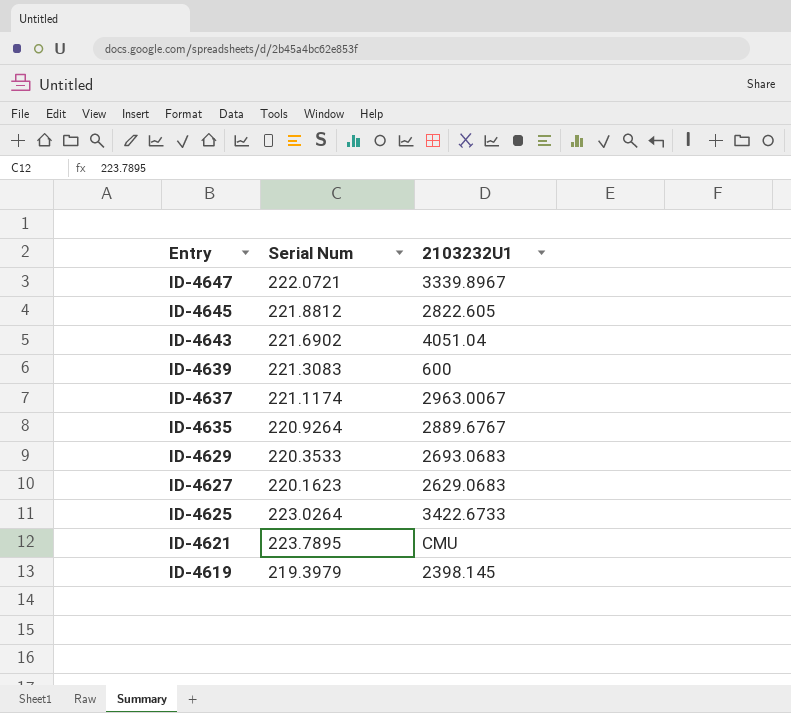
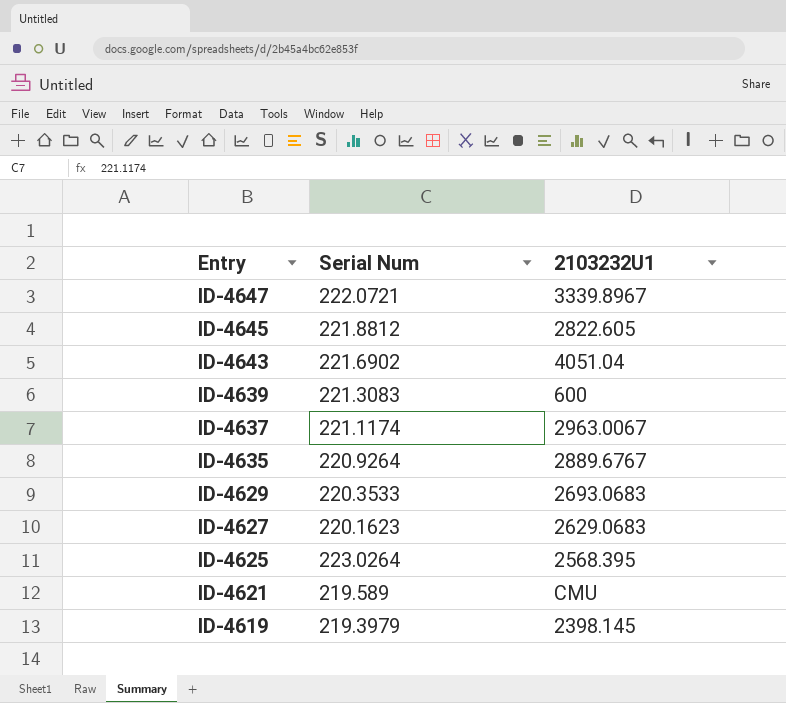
ID-4625 | 2103232U1: 3422.6733 -> 2568.395
ID-4621 | Serial Num: 223.7895 -> 219.589

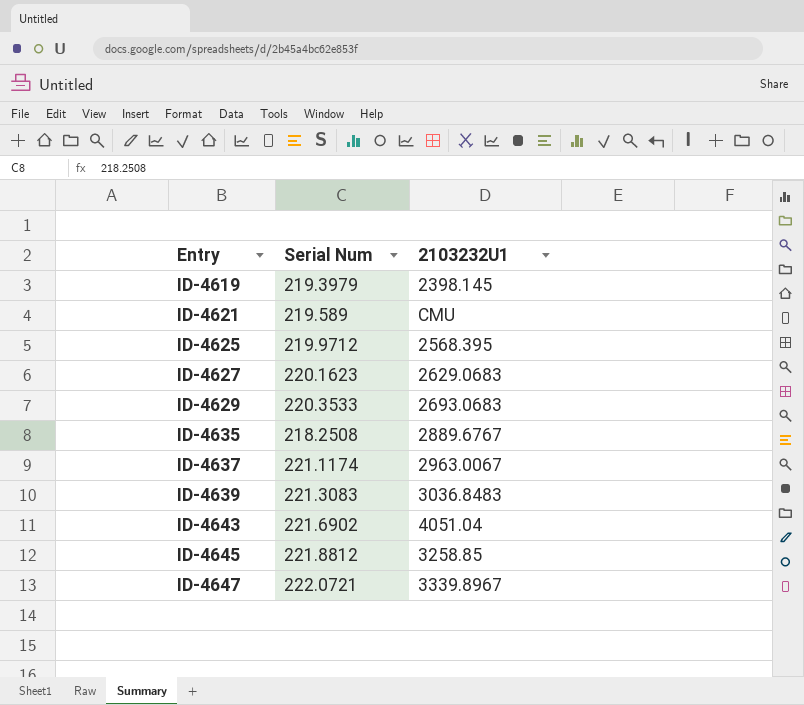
row order: Entry descending -> Entry ascending
ID-4625 | Serial Num: 223.0264 -> 219.9712
ID-4635 | Serial Num: 220.9264 -> 218.2508
ID-4639 | 2103232U1: 600 -> 3036.8483
ID-4645 | 2103232U1: 2822.605 -> 3258.85

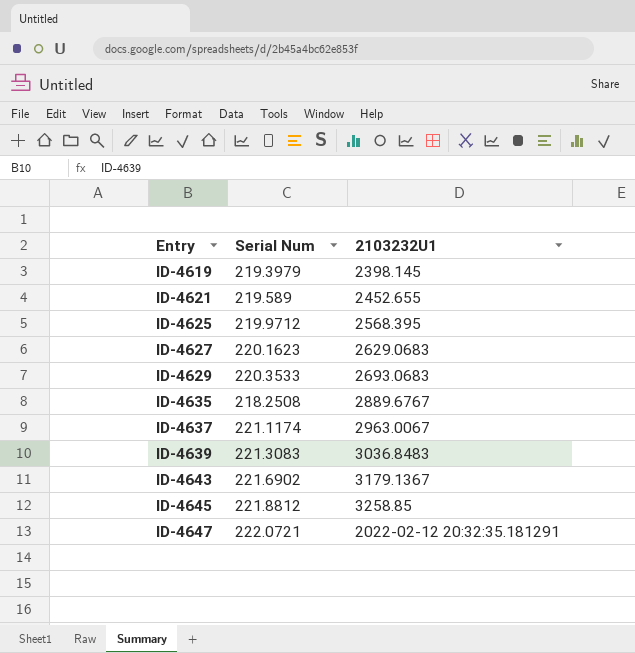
ID-4621 | 2103232U1: CMU -> 2452.655
ID-4643 | 2103232U1: 4051.04 -> 3179.1367
ID-4647 | 2103232U1: 3339.8967 -> 2022-02-12 20:32:35.181291

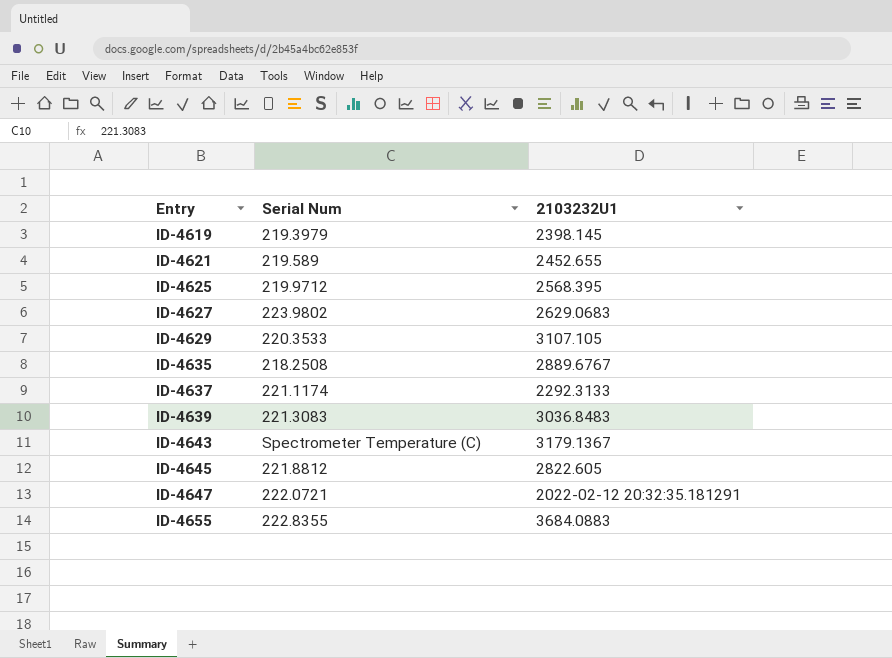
ID-4627 | Serial Num: 220.1623 -> 223.9802
ID-4629 | 2103232U1: 2693.0683 -> 3107.105
ID-4637 | 2103232U1: 2963.0067 -> 2292.3133
ID-4643 | Serial Num: 221.6902 -> Spectrometer Temperature (C)
ID-4645 | 2103232U1: 3258.85 -> 2822.605
row ID-4655: none -> 222.8355 | 3684.0883

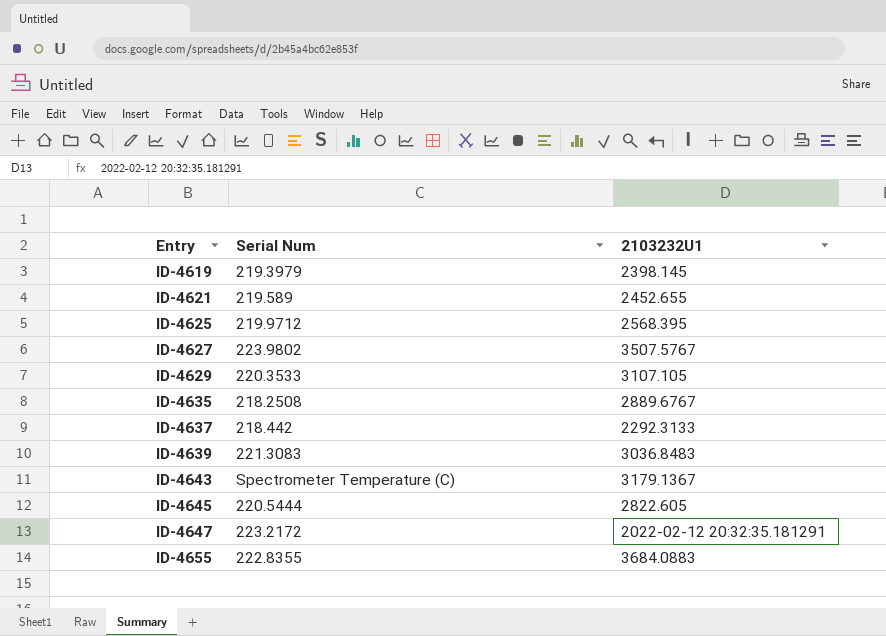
ID-4627 | 2103232U1: 2629.0683 -> 3507.5767
ID-4637 | Serial Num: 221.1174 -> 218.442
ID-4645 | Serial Num: 221.8812 -> 220.5444
ID-4647 | Serial Num: 222.0721 -> 223.2172

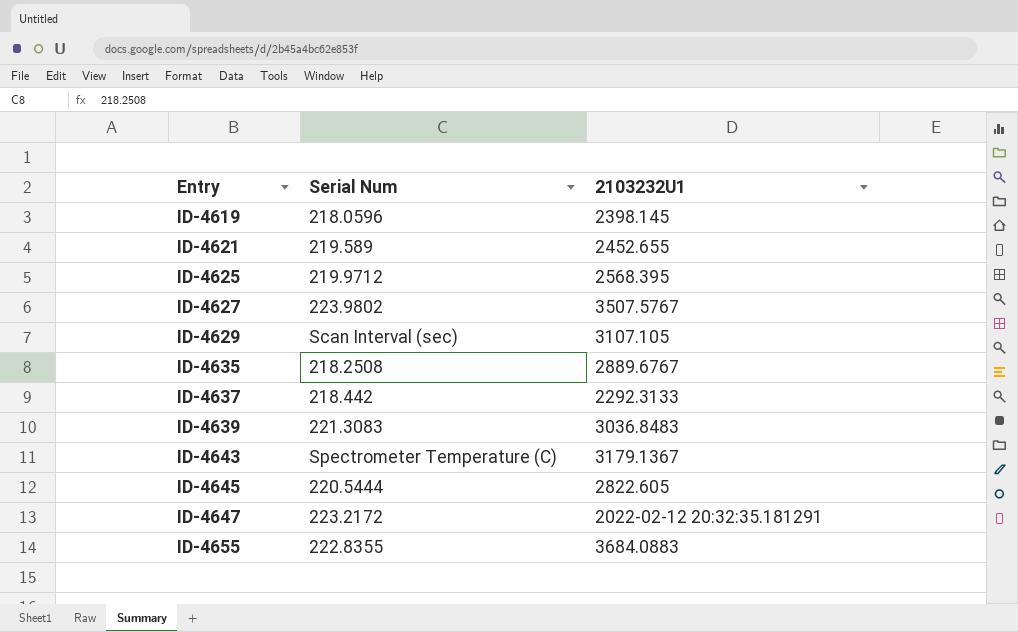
ID-4619 | Serial Num: 219.3979 -> 218.0596
ID-4629 | Serial Num: 220.3533 -> Scan Interval (sec)

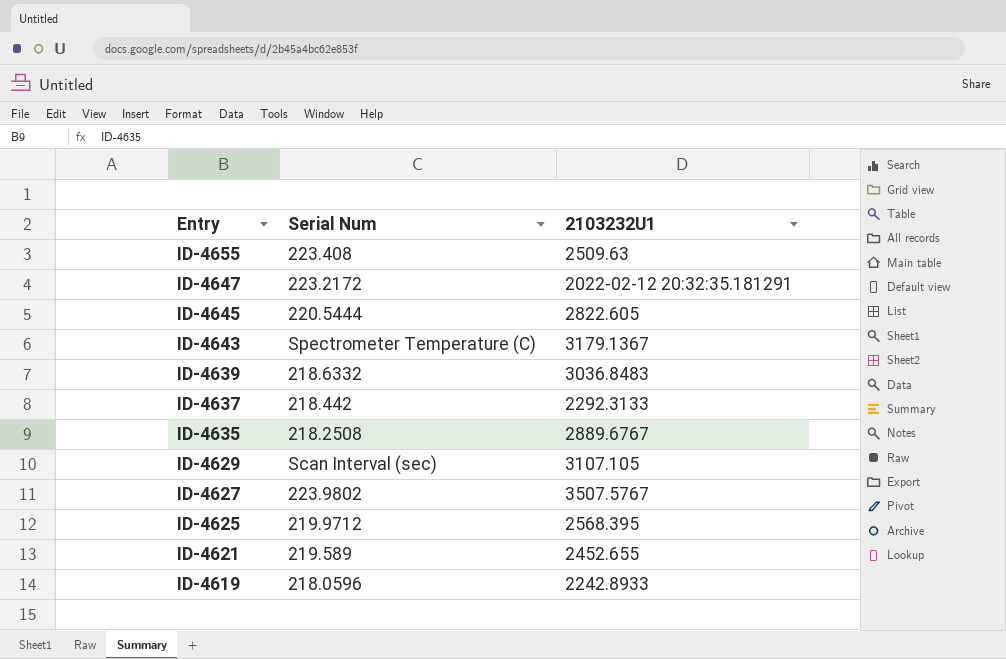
row order: Entry ascending -> Entry descending
ID-4655 | Serial Num: 222.8355 -> 223.408
ID-4655 | 2103232U1: 3684.0883 -> 2509.63
ID-4639 | Serial Num: 221.3083 -> 218.6332
ID-4619 | 2103232U1: 2398.145 -> 2242.8933

